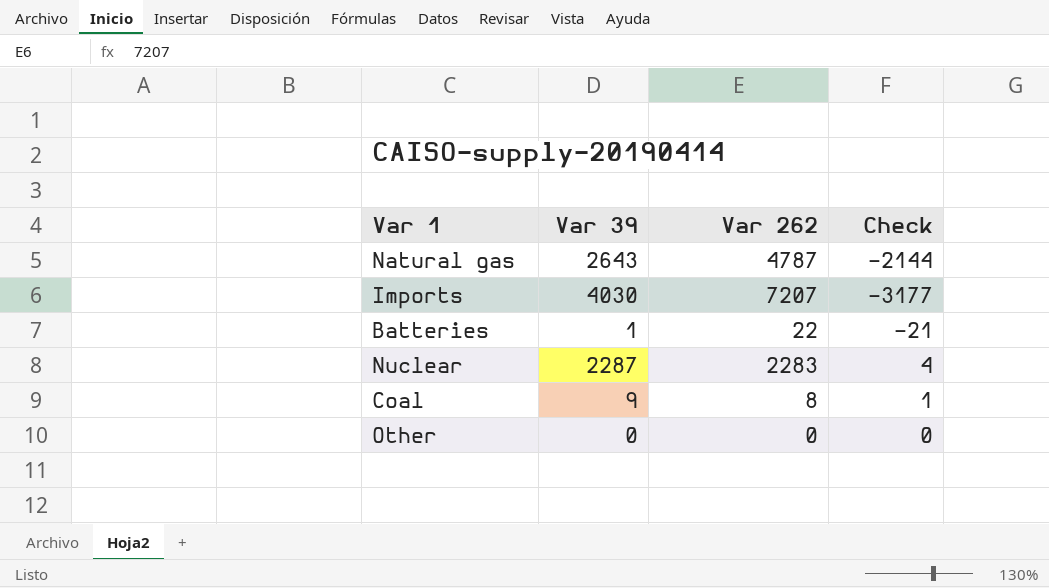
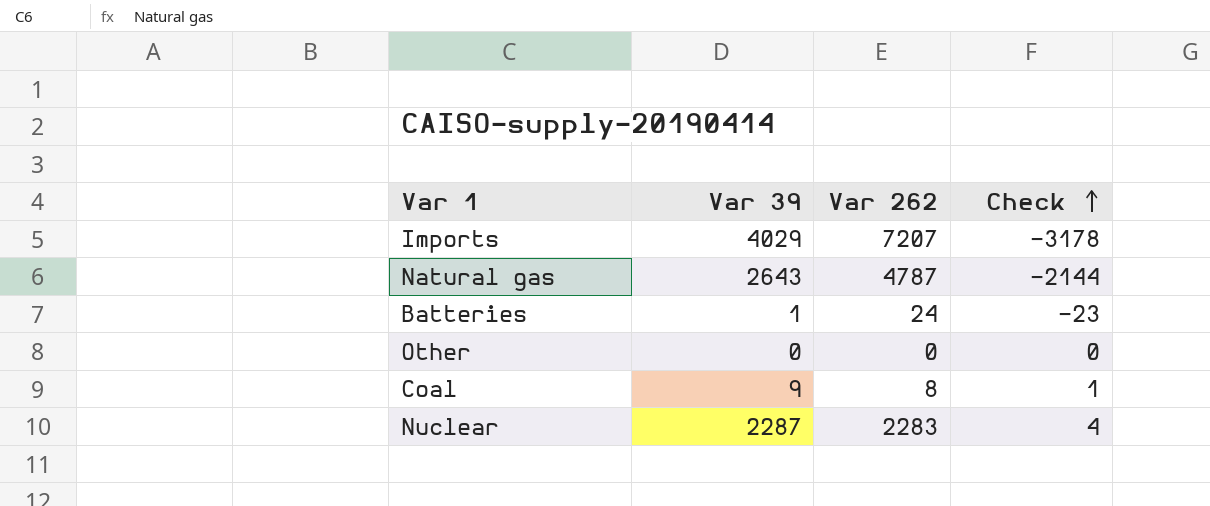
row order: none -> Check ascending
Imports | Var 39: 4030 -> 4029
Imports | Check: -3177 -> -3178
Batteries | Var 262: 22 -> 24
Batteries | Check: -21 -> -23

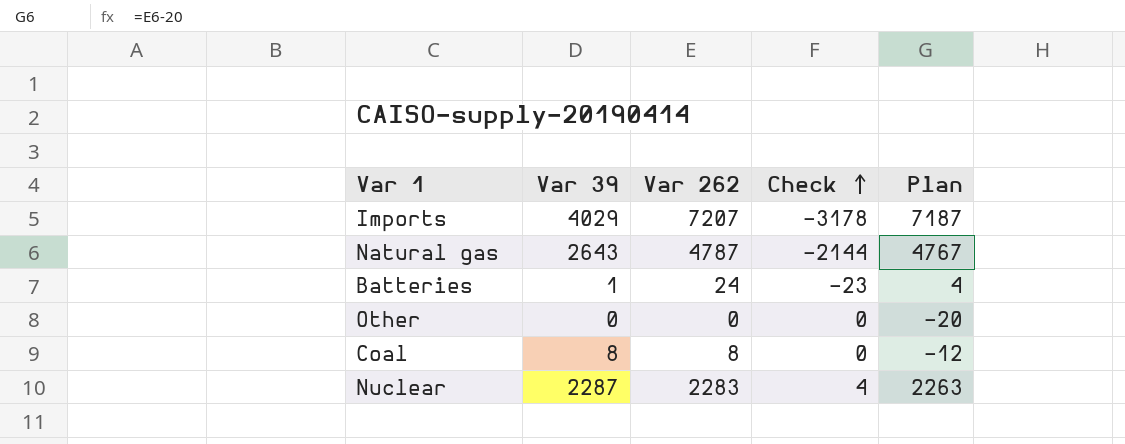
column Plan | formula: none -> [Var 262] - 20
Coal | Var 39: 9 -> 8
Coal | Check: 1 -> 0

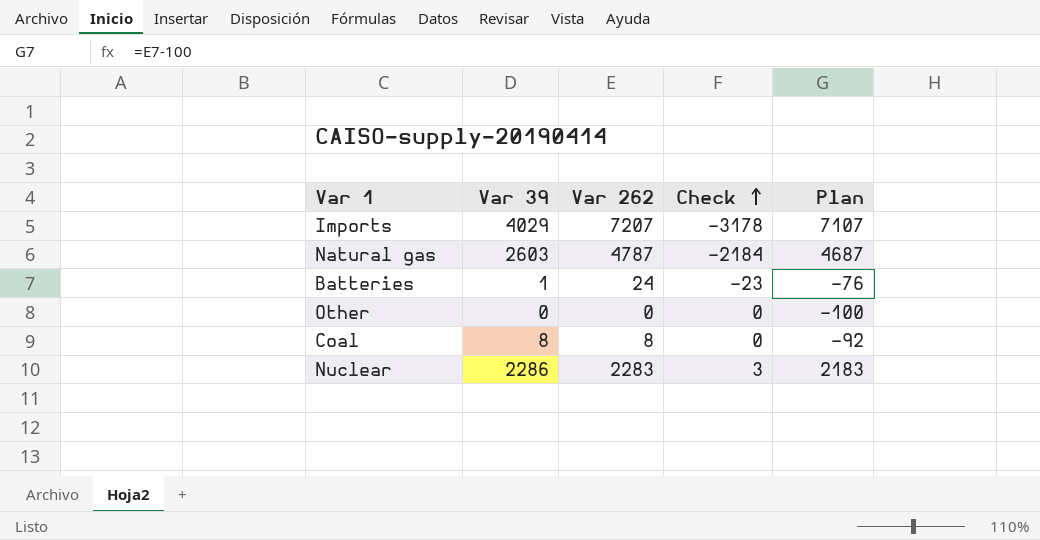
column Plan | formula: [Var 262] - 20 -> [Var 262] - 100
Natural gas | Var 39: 2643 -> 2603
Natural gas | Check: -2144 -> -2184
Nuclear | Var 39: 2287 -> 2286
Nuclear | Check: 4 -> 3

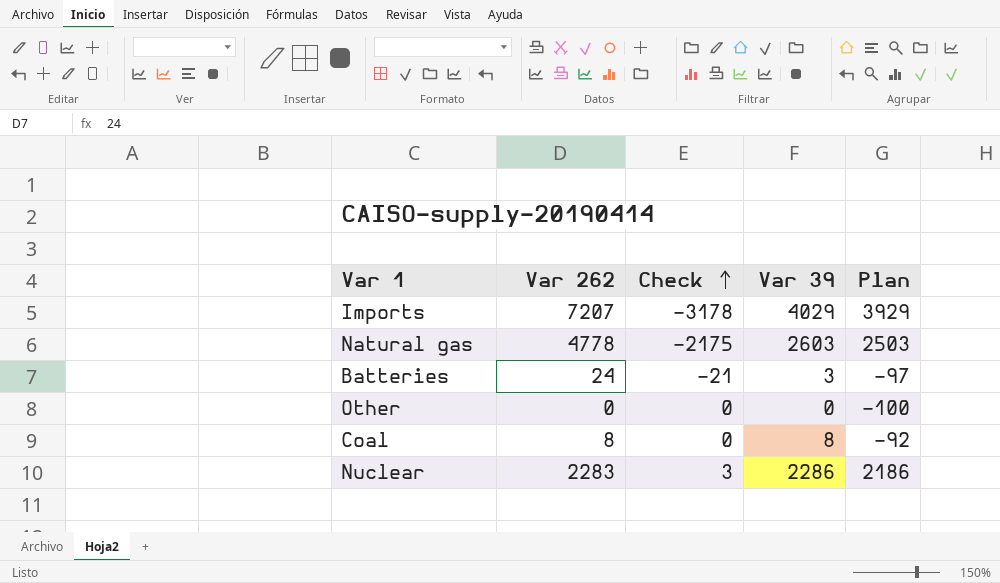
column Var 39 | position: 2 -> 4
column Plan | formula: [Var 262] - 100 -> [Var 39] - 100
Natural gas | Var 262: 4787 -> 4778
Natural gas | Check: -2184 -> -2175
Batteries | Check: -23 -> -21
Batteries | Var 39: 1 -> 3

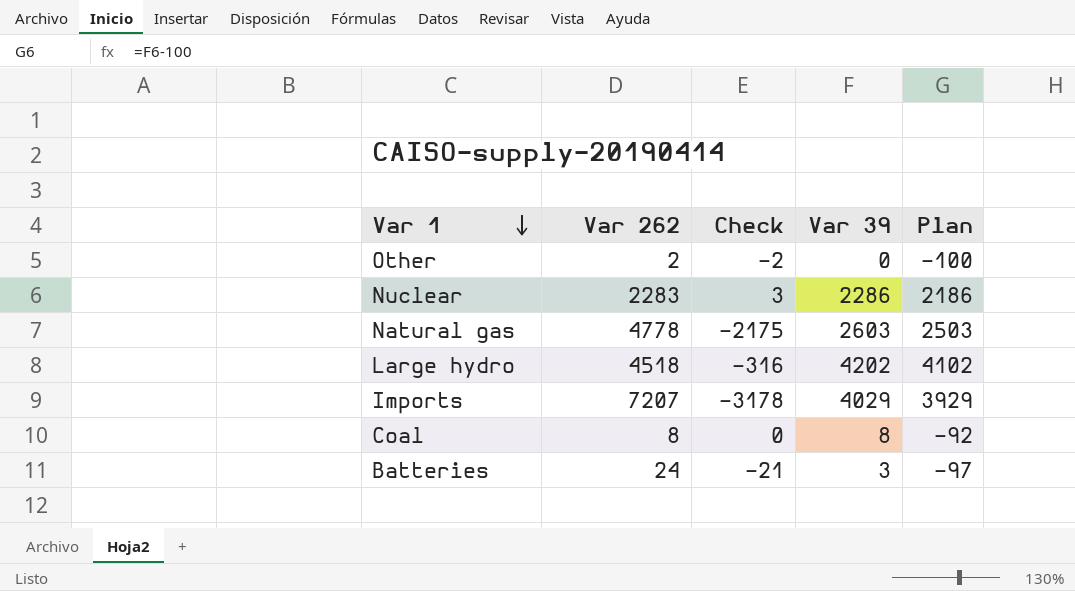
row order: Check ascending -> Var 1 descending
Other | Var 262: 0 -> 2
Other | Check: 0 -> -2
row Large hydro: none -> 4518 | -316 | 4202 | 4102

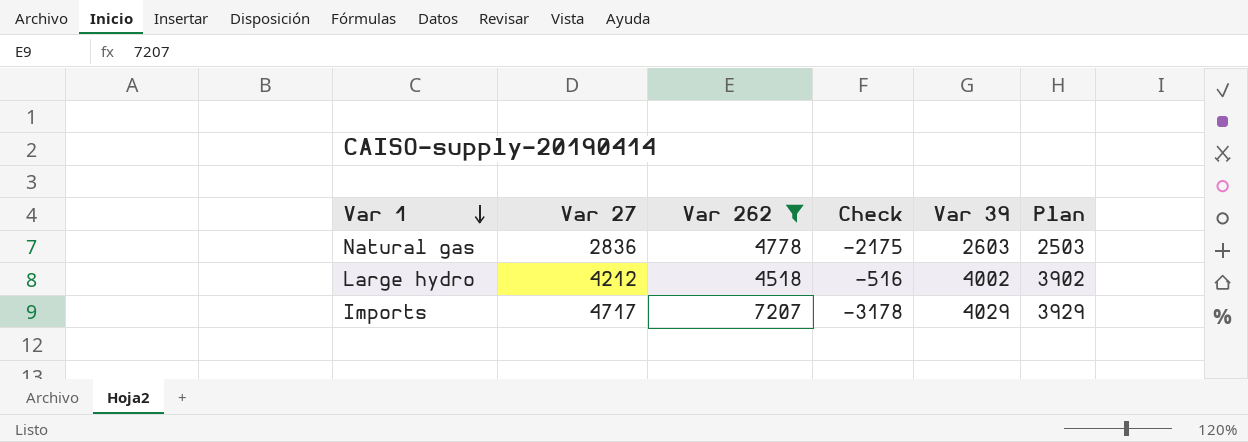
filter: none -> Var 262 >= 4518
column Var 27 | position: none -> 2
Large hydro | Check: -316 -> -516
Large hydro | Var 39: 4202 -> 4002
Large hydro | Plan: 4102 -> 3902

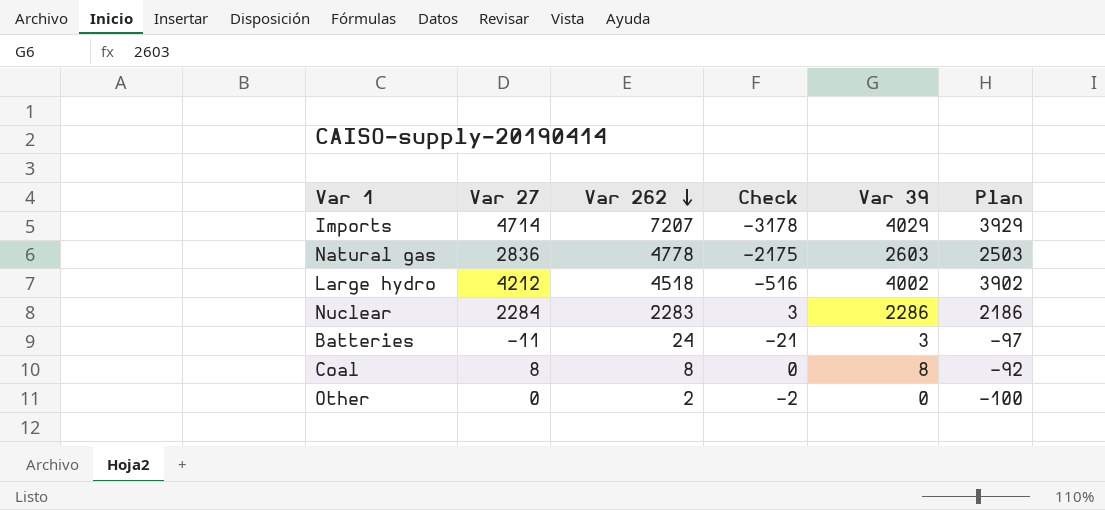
filter: Var 262 >= 4518 -> none
row order: Var 1 descending -> Var 262 descending
Imports | Var 27: 4717 -> 4714

